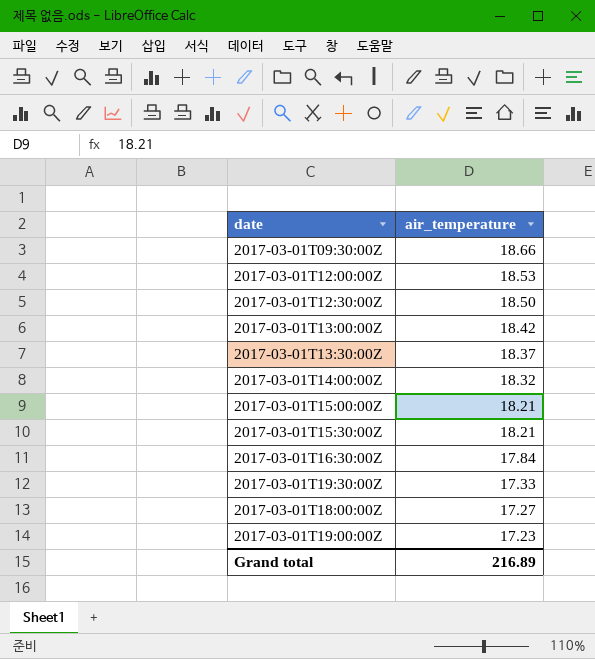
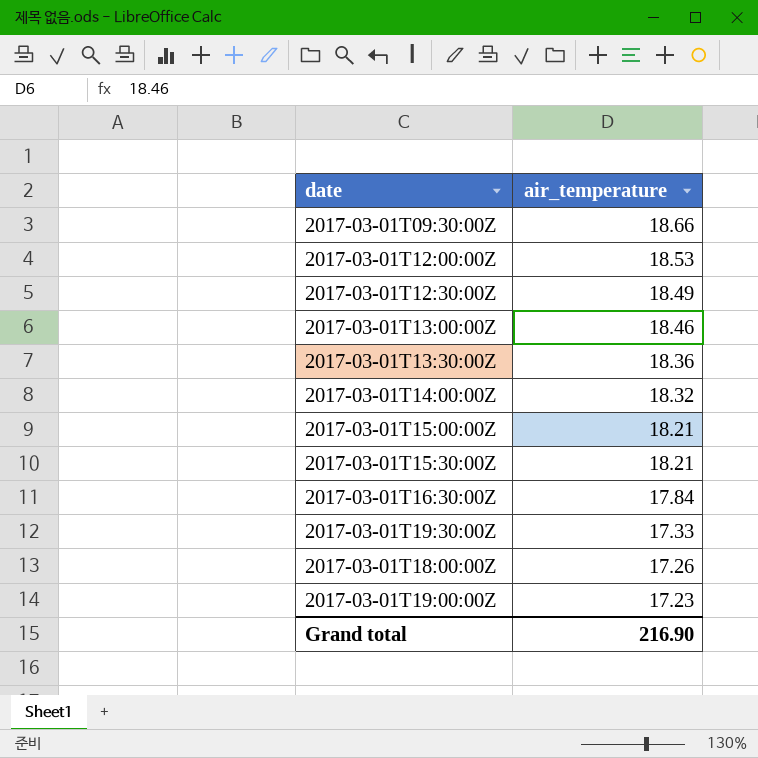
2017-03-01T12:30:00Z | air_temperature: 18.50 -> 18.49
2017-03-01T13:00:00Z | air_temperature: 18.42 -> 18.46
2017-03-01T13:30:00Z | air_temperature: 18.37 -> 18.36
2017-03-01T18:00:00Z | air_temperature: 17.27 -> 17.26
Grand total | air_temperature: 216.89 -> 216.90

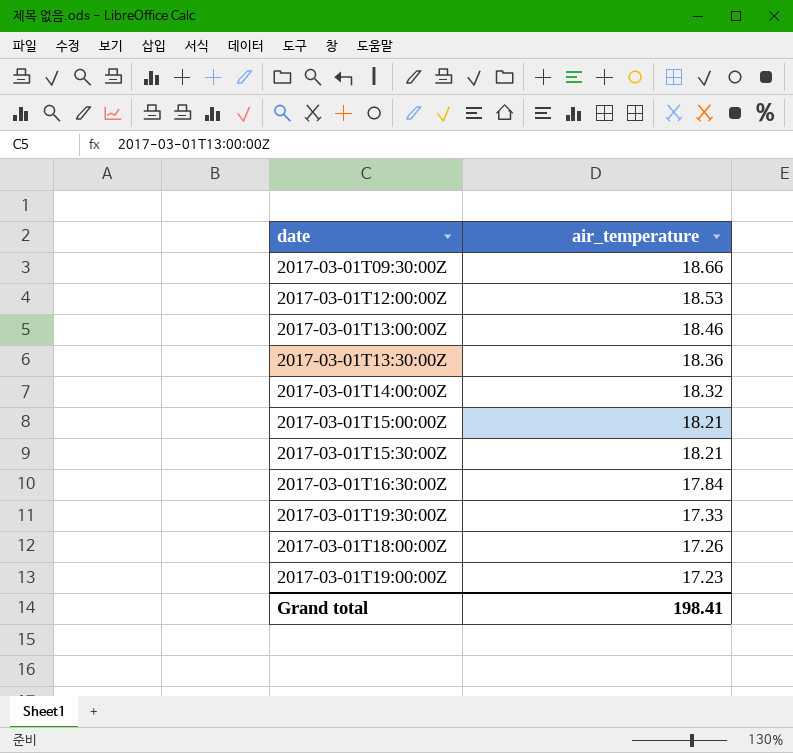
row 2017-03-01T12:30:00Z: 18.49 -> none
Grand total | air_temperature: 216.90 -> 198.41

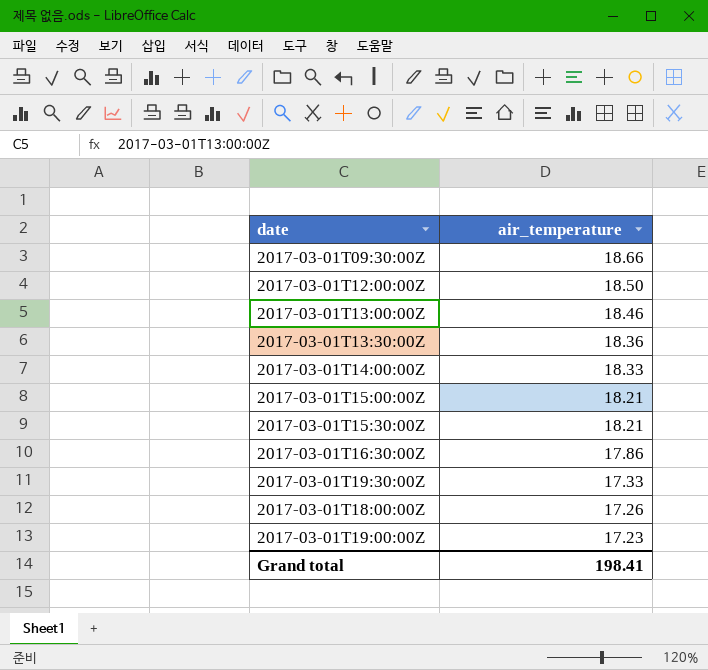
2017-03-01T12:00:00Z | air_temperature: 18.53 -> 18.50
2017-03-01T14:00:00Z | air_temperature: 18.32 -> 18.33
2017-03-01T16:30:00Z | air_temperature: 17.84 -> 17.86

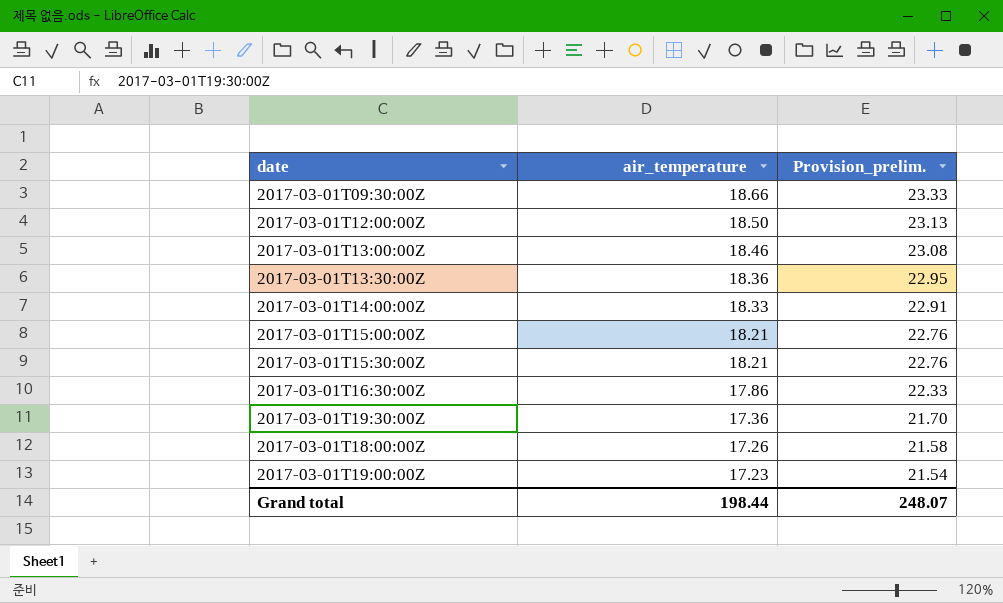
column Provision_prelim. | formula: none -> [air_temperature] * 1.25
2017-03-01T19:30:00Z | air_temperature: 17.33 -> 17.36
Grand total | air_temperature: 198.41 -> 198.44

